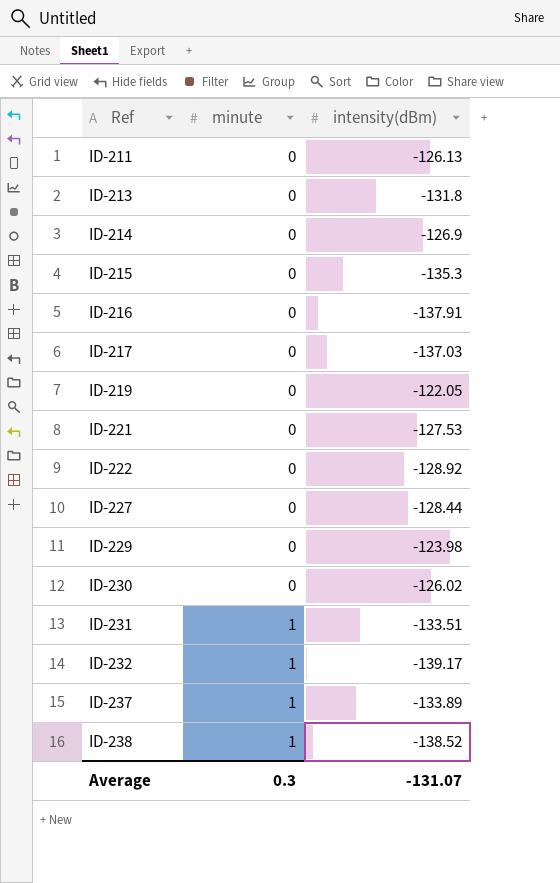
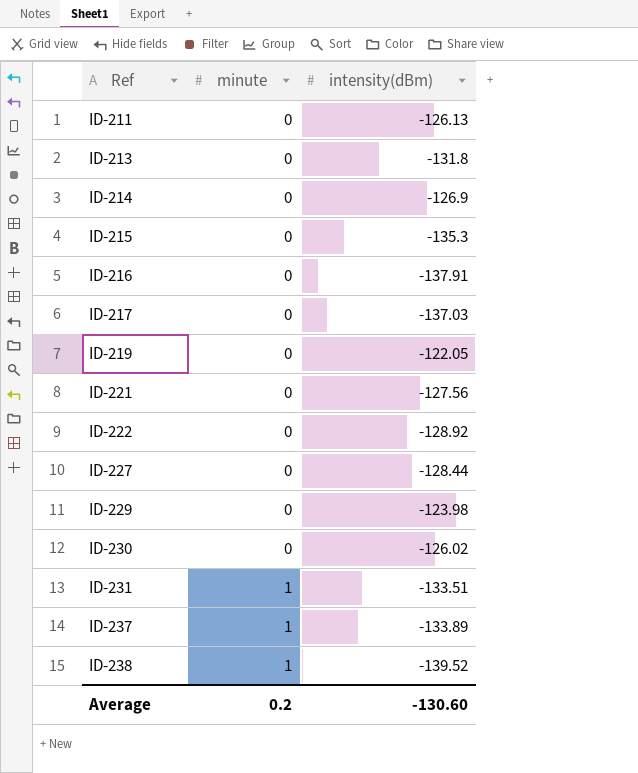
row ID-232: 1 | -139.17 -> none
ID-221 | intensity(dBm): -127.53 -> -127.56
ID-238 | intensity(dBm): -138.52 -> -139.52
Average | minute: 0.3 -> 0.2
Average | intensity(dBm): -131.07 -> -130.60

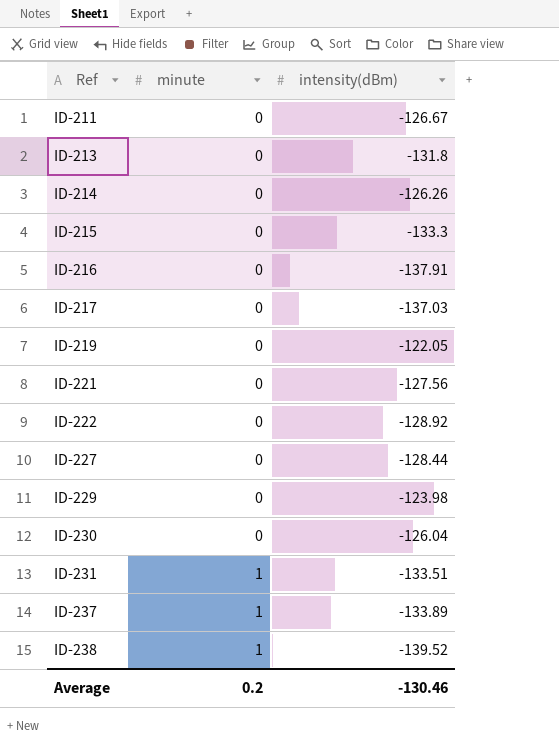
ID-211 | intensity(dBm): -126.13 -> -126.67
ID-214 | intensity(dBm): -126.9 -> -126.26
ID-215 | intensity(dBm): -135.3 -> -133.3
ID-230 | intensity(dBm): -126.02 -> -126.04
Average | intensity(dBm): -130.60 -> -130.46

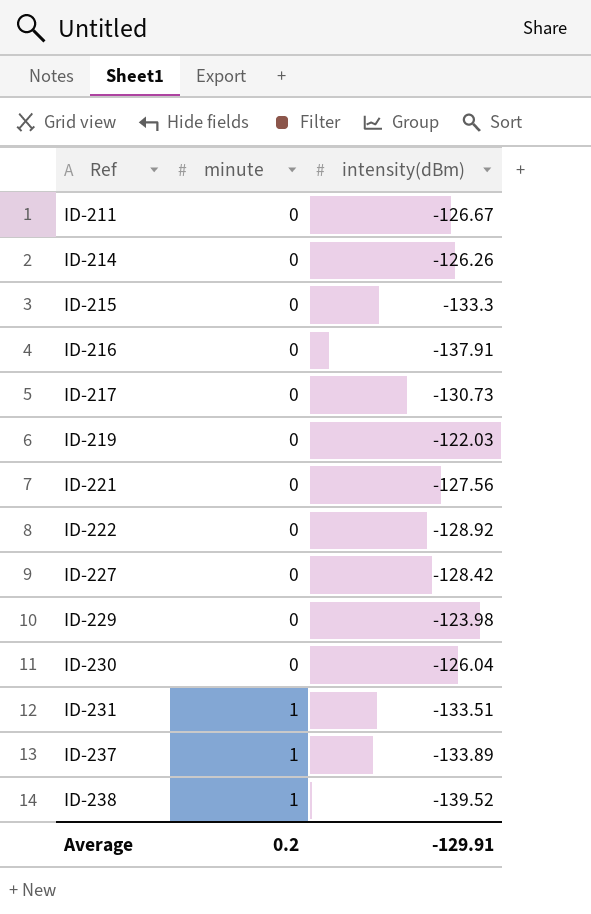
row ID-213: 0 | -131.8 -> none
ID-217 | intensity(dBm): -137.03 -> -130.73
ID-219 | intensity(dBm): -122.05 -> -122.03
ID-227 | intensity(dBm): -128.44 -> -128.42
Average | intensity(dBm): -130.46 -> -129.91

